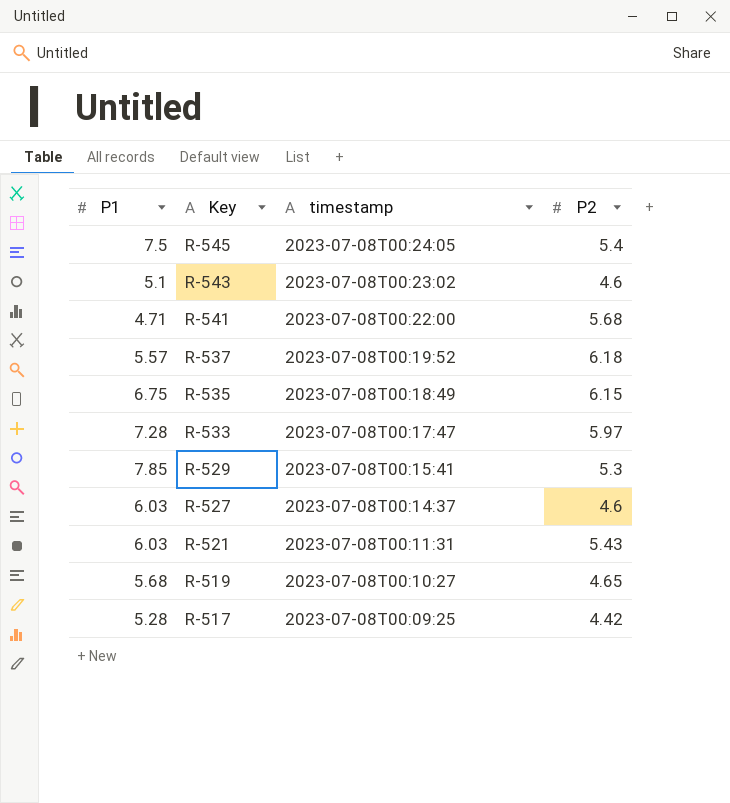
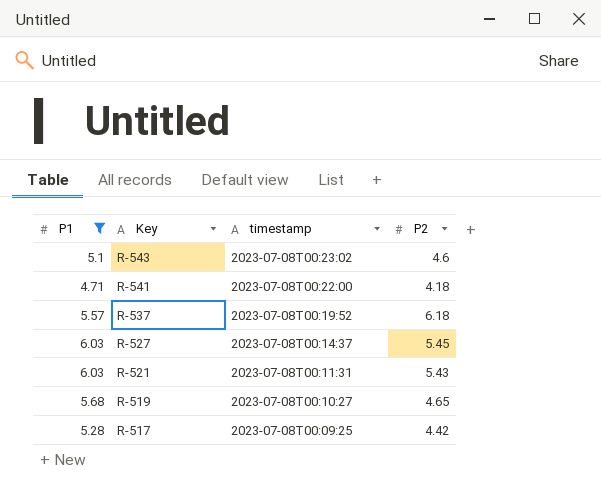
filter: none -> P1 <= 6.03
R-541 | P2: 5.68 -> 4.18
R-527 | P2: 4.6 -> 5.45

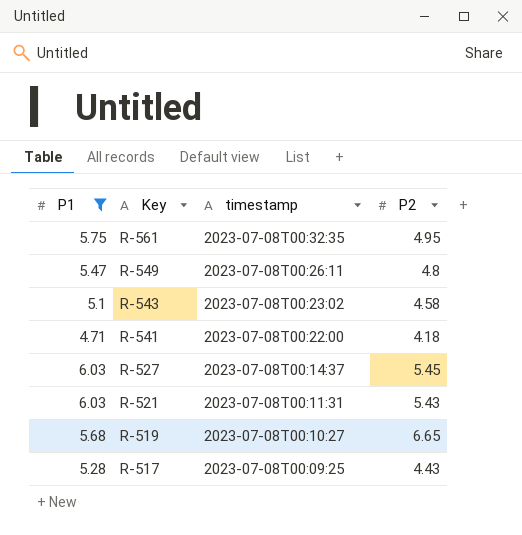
row R-537: 5.57 | 2023-07-08T00:19:52 | 6.18 -> none
row R-561: none -> 5.75 | 2023-07-08T00:32:35 | 4.95
row R-549: none -> 5.47 | 2023-07-08T00:26:11 | 4.8
R-543 | P2: 4.6 -> 4.58
R-519 | P2: 4.65 -> 6.65
R-517 | P2: 4.42 -> 4.43

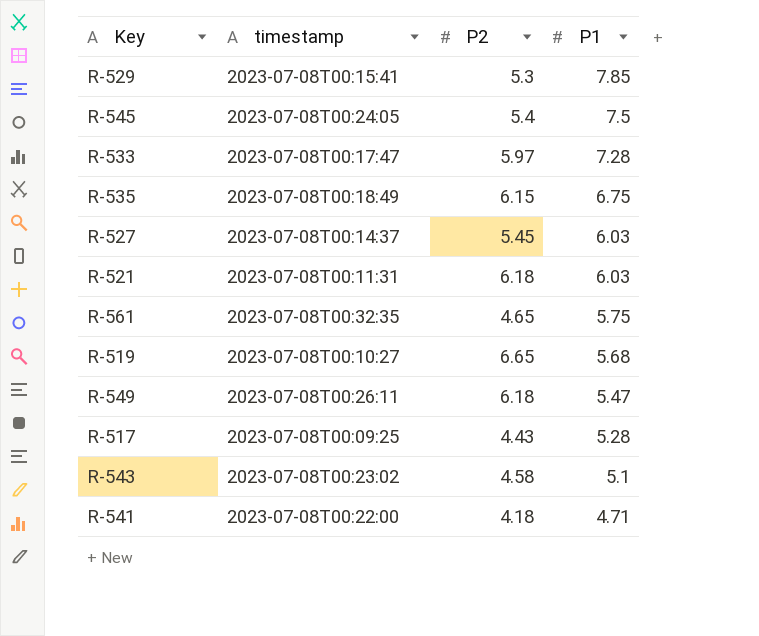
filter: P1 <= 6.03 -> none
row order: Key descending -> P1 descending
column P1 | position: 1 -> 4
R-521 | P2: 5.43 -> 6.18
R-561 | P2: 4.95 -> 4.65
R-549 | P2: 4.8 -> 6.18

